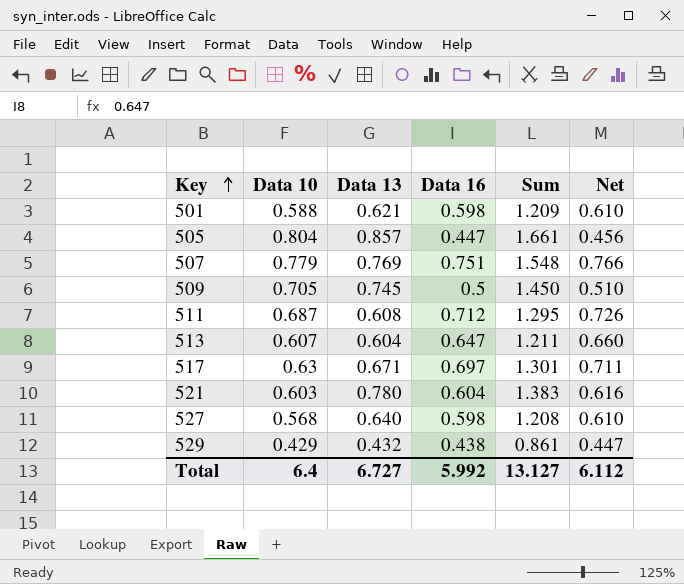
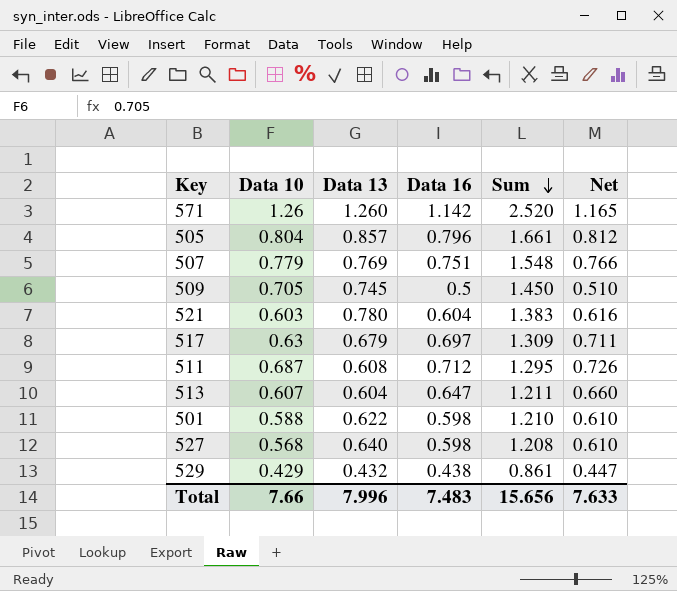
row order: Key ascending -> Sum descending
row 571: none -> 1.26 | 1.260 | 1.142 | 2.520 | 1.165
505 | Data 16: 0.447 -> 0.796
505 | Net: 0.456 -> 0.812
517 | Data 13: 0.671 -> 0.679
517 | Sum: 1.301 -> 1.309
501 | Data 13: 0.621 -> 0.622
501 | Sum: 1.209 -> 1.210
Total | Data 10: 6.4 -> 7.66
Total | Data 13: 6.727 -> 7.996
Total | Data 16: 5.992 -> 7.483
Total | Sum: 13.127 -> 15.656
Total | Net: 6.112 -> 7.633

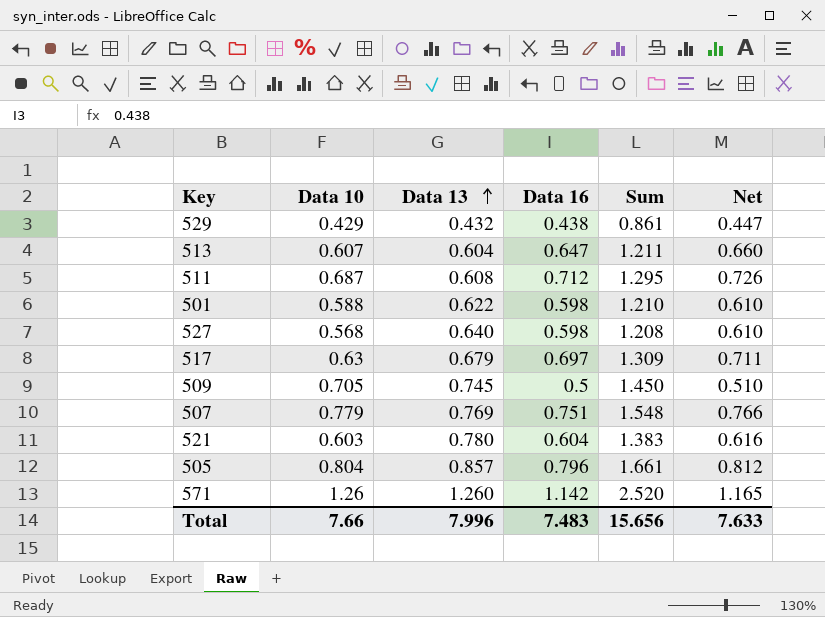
row order: Sum descending -> Data 13 ascending

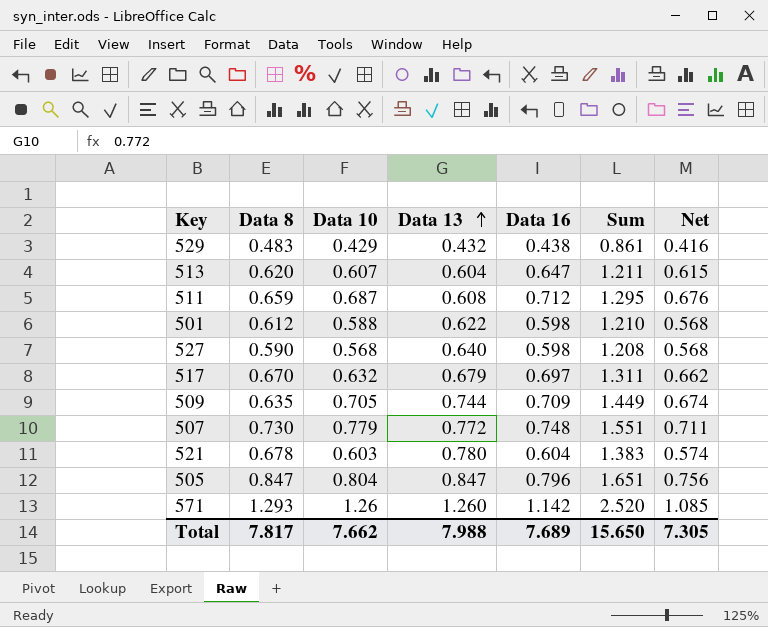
column Data 8 | position: none -> 2
column Net | formula: [Data 16] * 1.02 -> [Data 16] * 0.95
517 | Data 10: 0.63 -> 0.632
517 | Sum: 1.309 -> 1.311
509 | Data 13: 0.745 -> 0.744
509 | Data 16: 0.5 -> 0.709
509 | Sum: 1.450 -> 1.449
507 | Data 13: 0.769 -> 0.772
507 | Data 16: 0.751 -> 0.748
507 | Sum: 1.548 -> 1.551
505 | Data 13: 0.857 -> 0.847
505 | Sum: 1.661 -> 1.651
Total | Data 10: 7.66 -> 7.662
Total | Data 13: 7.996 -> 7.988
Total | Data 16: 7.483 -> 7.689
Total | Sum: 15.656 -> 15.650
Total | Net: 7.633 -> 7.305

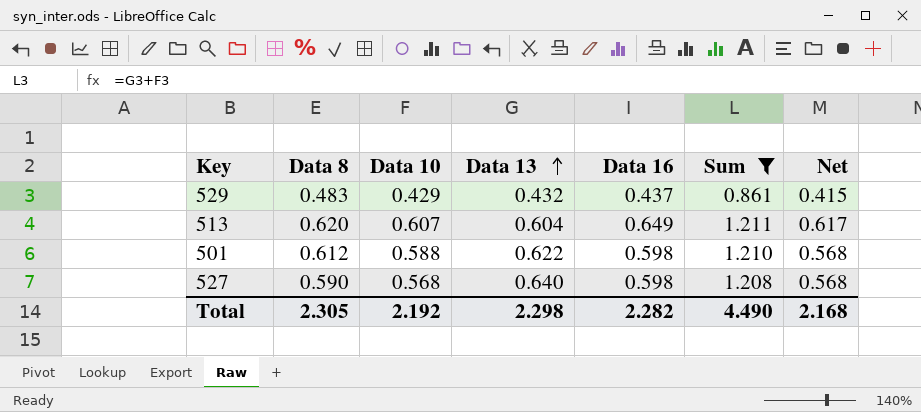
filter: none -> Sum <= 1.211
529 | Data 16: 0.438 -> 0.437
529 | Net: 0.416 -> 0.415
513 | Data 16: 0.647 -> 0.649
513 | Net: 0.615 -> 0.617
Total | Data 8: 7.817 -> 2.305
Total | Data 10: 7.662 -> 2.192
Total | Data 13: 7.988 -> 2.298
Total | Data 16: 7.689 -> 2.282
Total | Sum: 15.650 -> 4.490
Total | Net: 7.305 -> 2.168

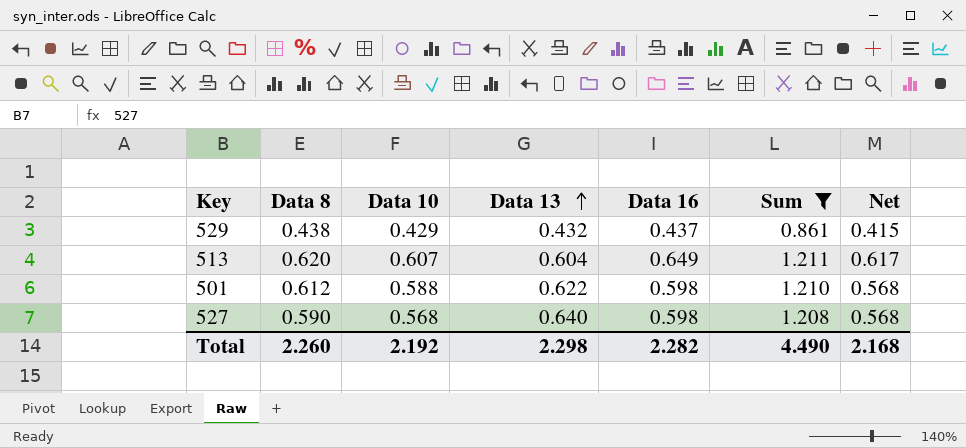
529 | Data 8: 0.483 -> 0.438
Total | Data 8: 2.305 -> 2.260

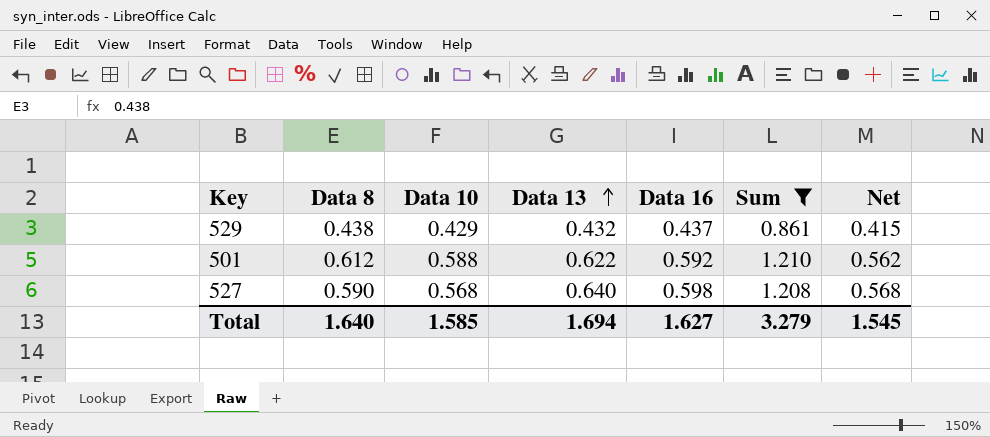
row 513: 0.620 | 0.607 | 0.604 | 0.649 | 1.211 | 0.617 -> none
501 | Data 16: 0.598 -> 0.592
501 | Net: 0.568 -> 0.562
Total | Data 8: 2.260 -> 1.640
Total | Data 10: 2.192 -> 1.585
Total | Data 13: 2.298 -> 1.694
Total | Data 16: 2.282 -> 1.627
Total | Sum: 4.490 -> 3.279
Total | Net: 2.168 -> 1.545

